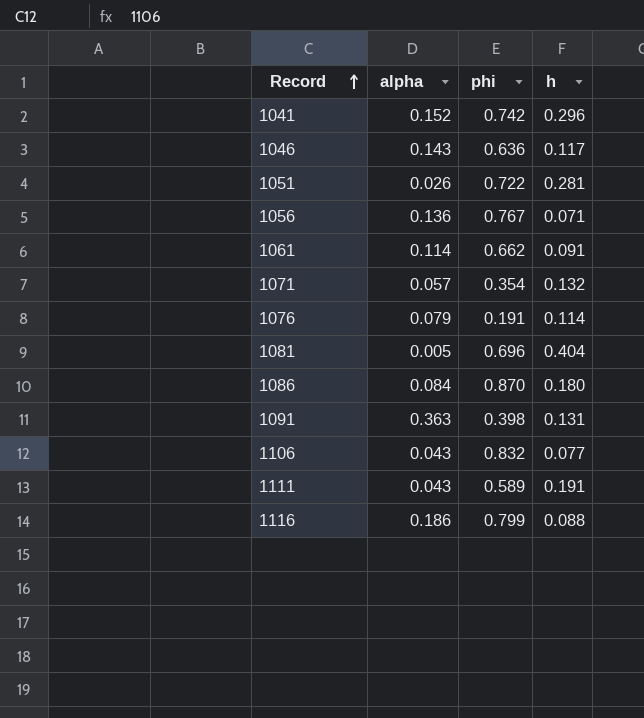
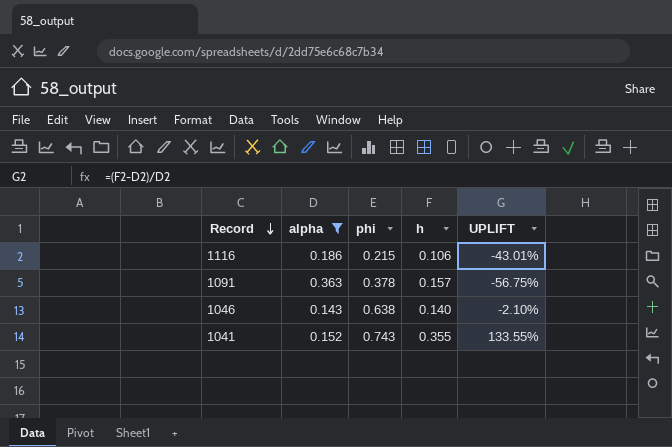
filter: none -> alpha >= 0.143
row order: Record ascending -> Record descending
column UPLIFT | formula: none -> ([h] - [alpha]) / [alpha]
1116 | phi: 0.799 -> 0.215
1116 | h: 0.088 -> 0.106
1091 | phi: 0.398 -> 0.378
1091 | h: 0.131 -> 0.157
1046 | phi: 0.636 -> 0.638
1046 | h: 0.117 -> 0.140
1041 | phi: 0.742 -> 0.743
1041 | h: 0.296 -> 0.355

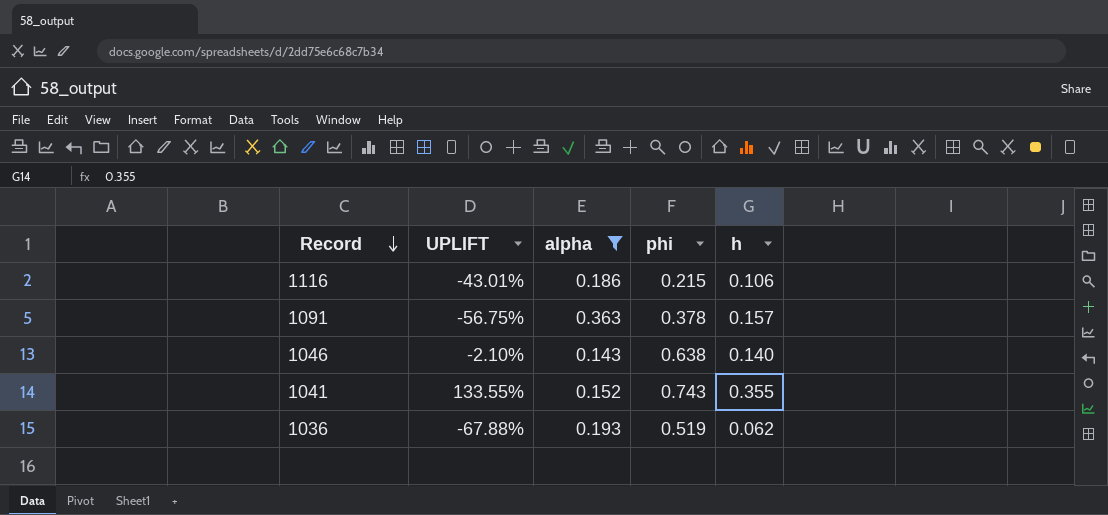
column UPLIFT | position: 5 -> 2
row 1036: none -> -67.88% | 0.193 | 0.519 | 0.062

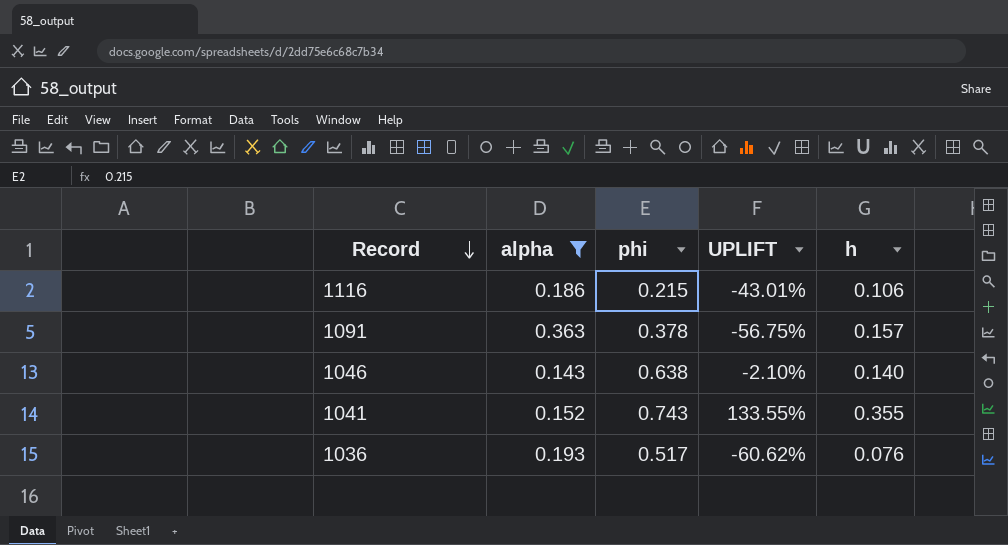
column UPLIFT | position: 2 -> 4
1036 | phi: 0.519 -> 0.517
1036 | UPLIFT: -67.88% -> -60.62%
1036 | h: 0.062 -> 0.076

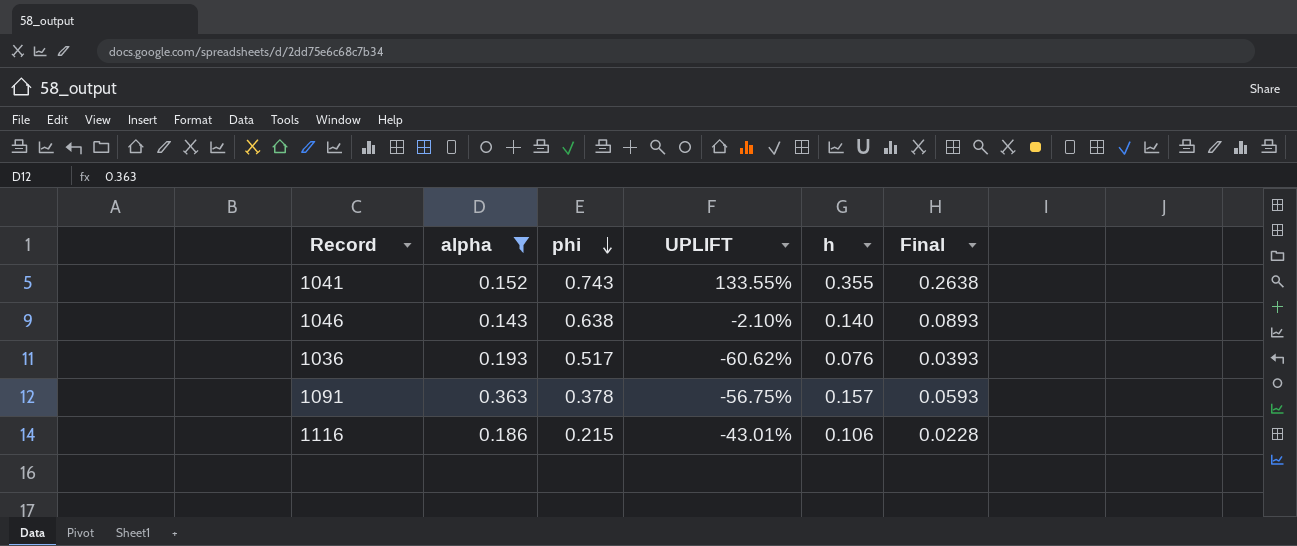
row order: Record descending -> phi descending
column Final | formula: none -> [phi] * [h]

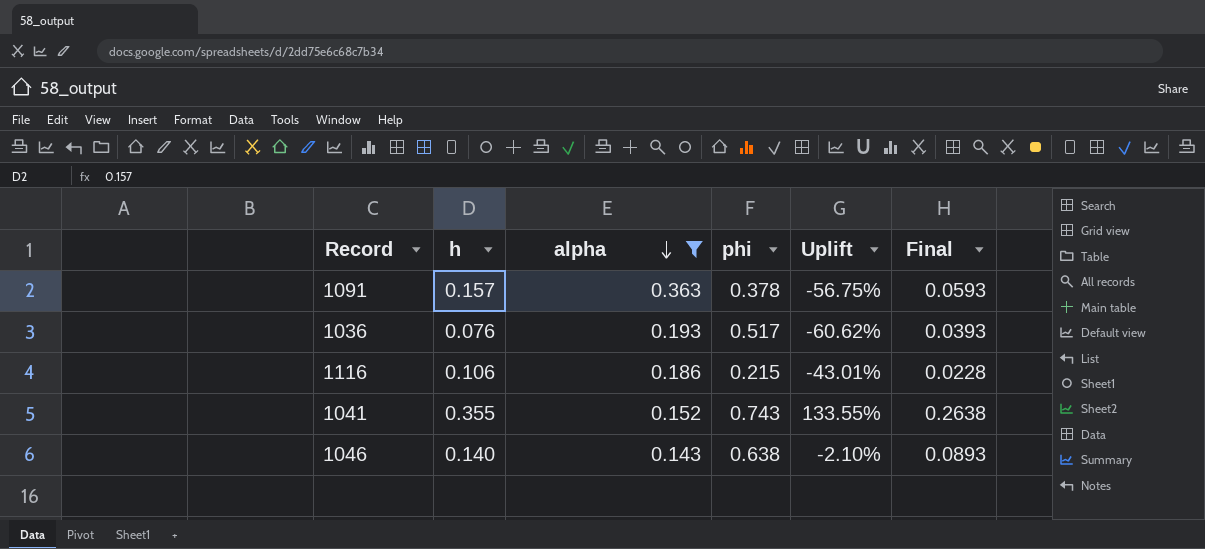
row order: phi descending -> alpha descending
column h | position: 5 -> 2
column name: UPLIFT -> Uplift

